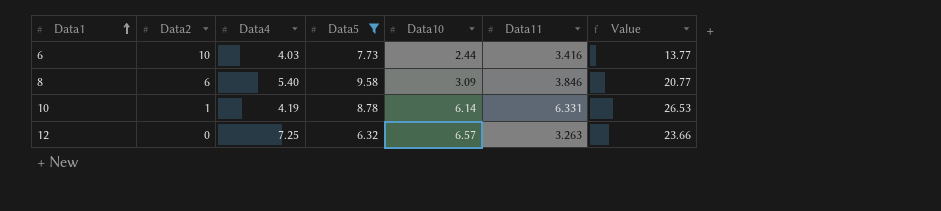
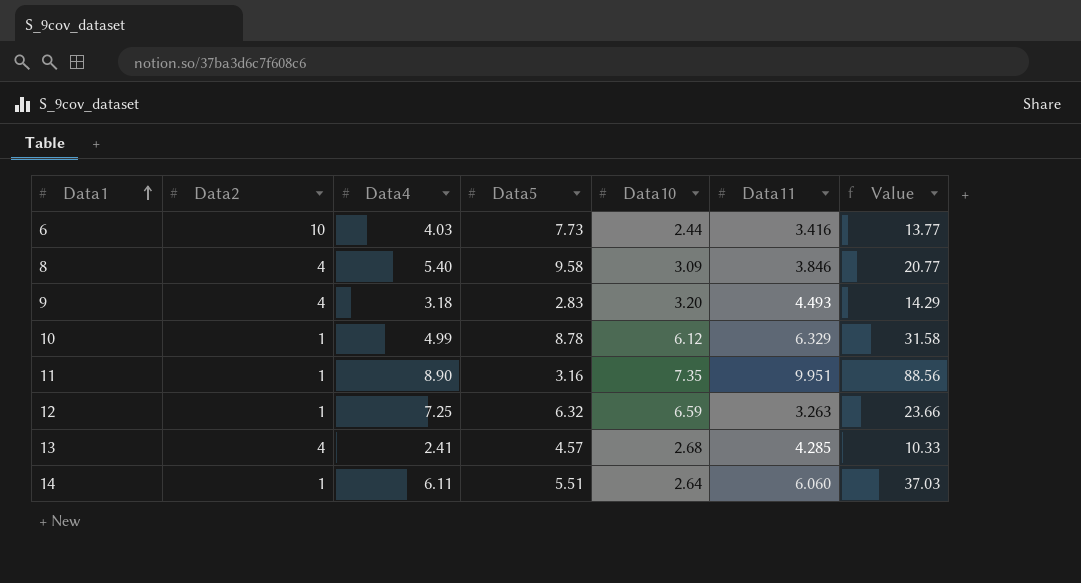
filter: Data5 >= 6.32 -> none
8 | Data2: 6 -> 4
10 | Data4: 4.19 -> 4.99
10 | Data10: 6.14 -> 6.12
10 | Data11: 6.331 -> 6.329
10 | Value: 26.53 -> 31.58
12 | Data2: 0 -> 1
12 | Data10: 6.57 -> 6.59

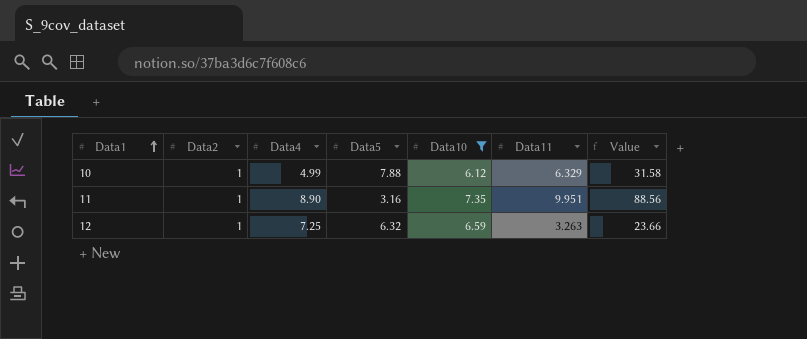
filter: none -> Data10 >= 6.12
10 | Data5: 8.78 -> 7.88

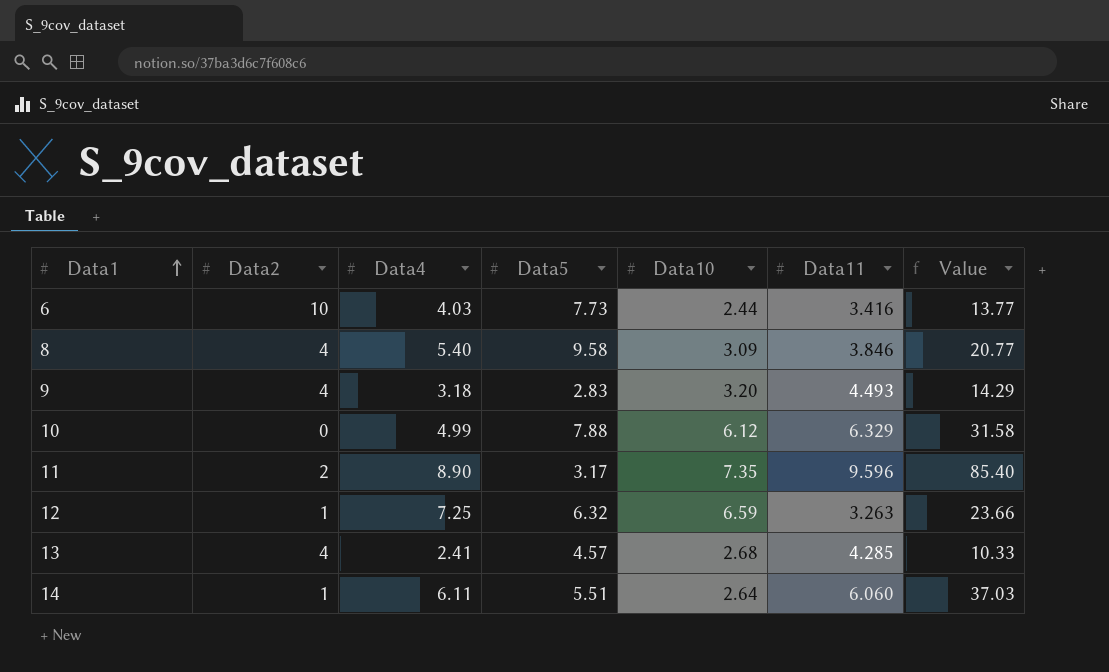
filter: Data10 >= 6.12 -> none
10 | Data2: 1 -> 0
11 | Data2: 1 -> 2
11 | Data5: 3.16 -> 3.17
11 | Data11: 9.951 -> 9.596
11 | Value: 88.56 -> 85.40

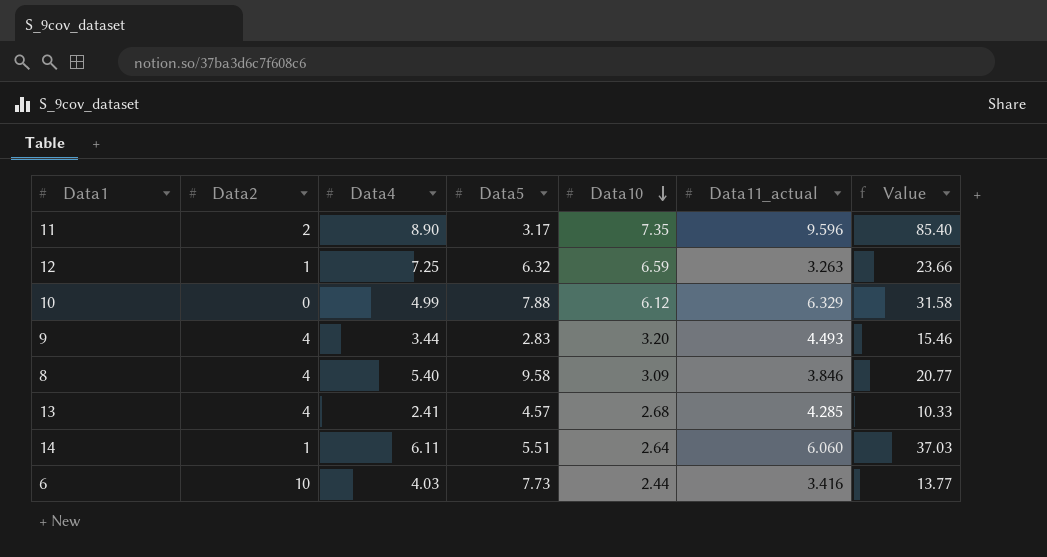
row order: Data1 ascending -> Data10 descending
column name: Data11 -> Data11_actual
9 | Data4: 3.18 -> 3.44
9 | Value: 14.29 -> 15.46

